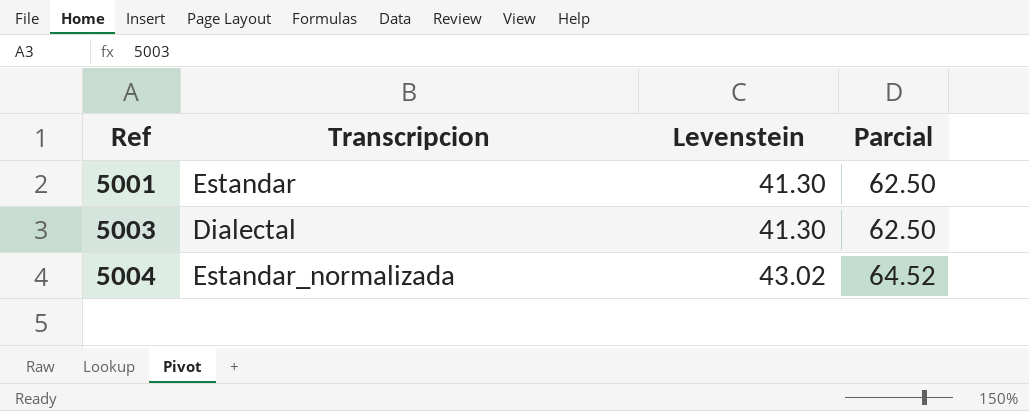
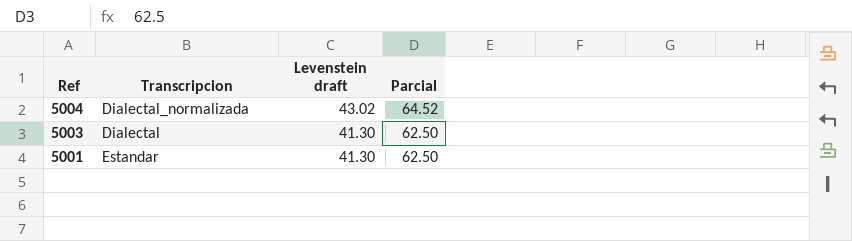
row order: Ref ascending -> Ref descending
column name: Levenstein -> Levenstein draft
5004 | Transcripcion: Estandar_normalizada -> Dialectal_normalizada

